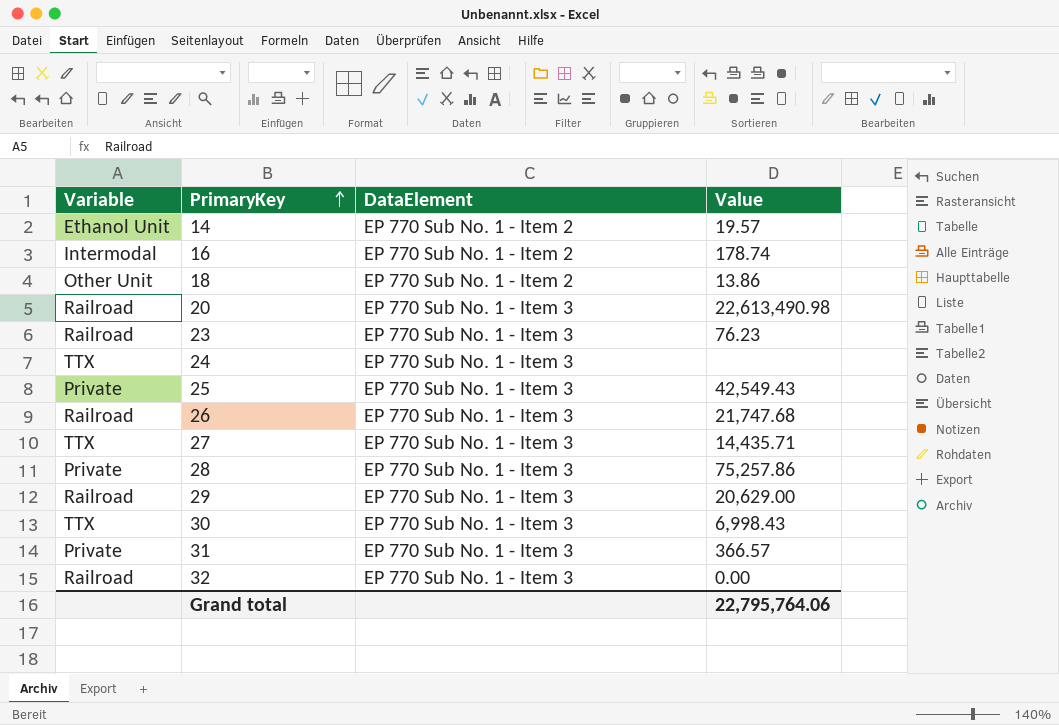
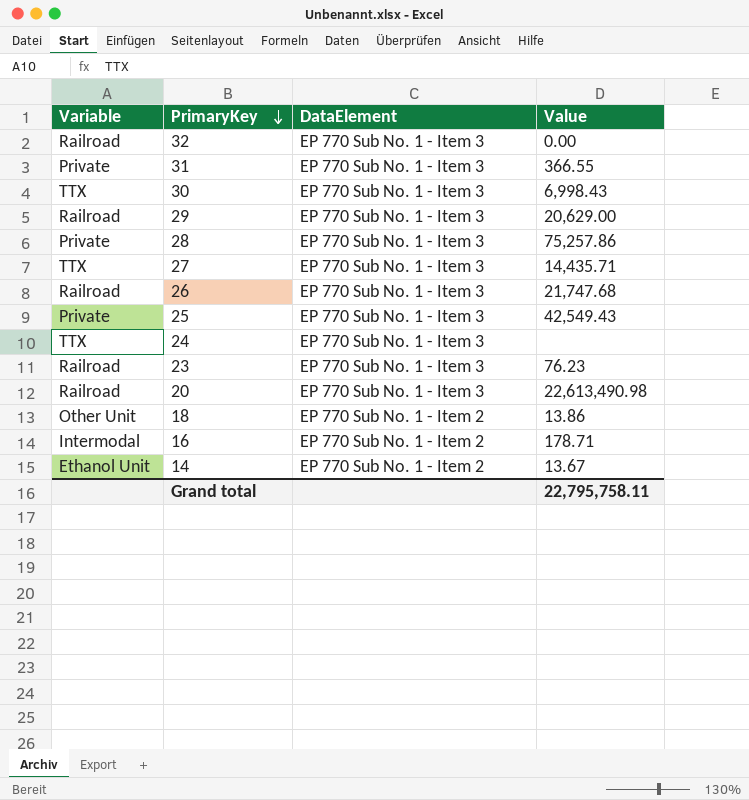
row order: PrimaryKey ascending -> PrimaryKey descending
31 | Value: 366.57 -> 366.55
16 | Value: 178.74 -> 178.71
14 | Value: 19.57 -> 13.67
Grand total | Value: 22,795,764.06 -> 22,795,758.11

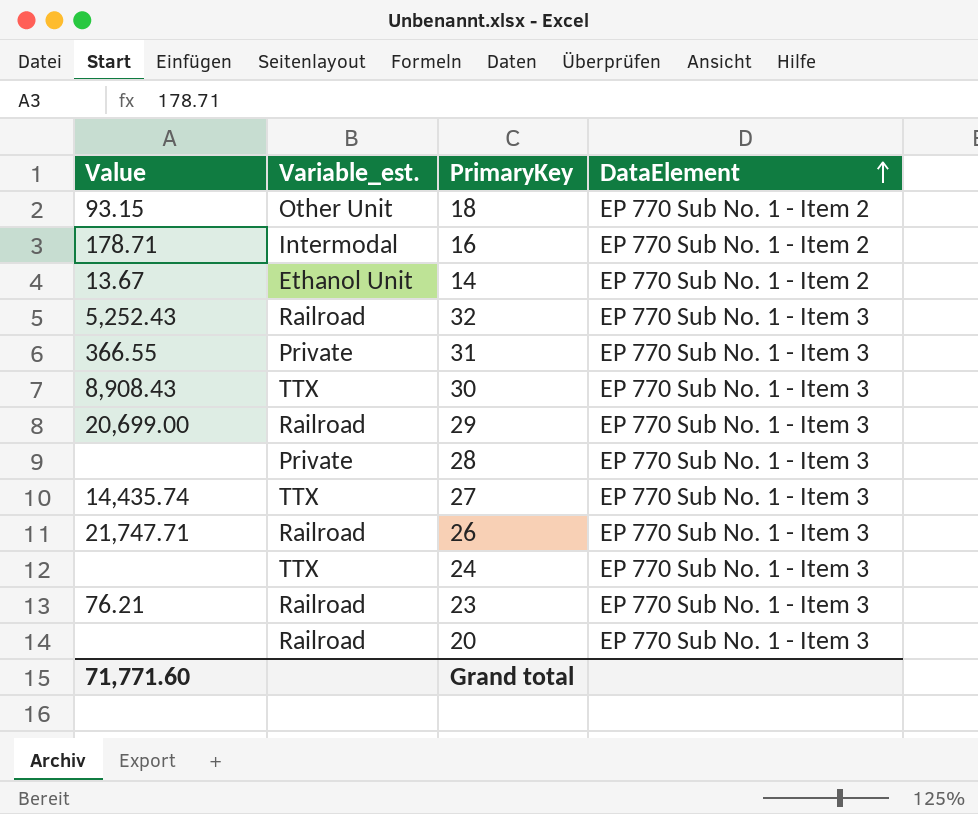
row order: PrimaryKey descending -> DataElement ascending
column Value | position: 4 -> 1
column name: Variable -> Variable_est.
row 25: Private | EP 770 Sub No. 1 - Item 3 | 42,549.43 -> none
18 | Value: 13.86 -> 93.15
32 | Value: 0.00 -> 5,252.43
30 | Value: 6,998.43 -> 8,908.43
29 | Value: 20,629.00 -> 20,699.00
28 | Value: 75,257.86 -> none
27 | Value: 14,435.71 -> 14,435.74
26 | Value: 21,747.68 -> 21,747.71
23 | Value: 76.23 -> 76.21
20 | Value: 22,613,490.98 -> none
Grand total | Value: 22,795,758.11 -> 71,771.60

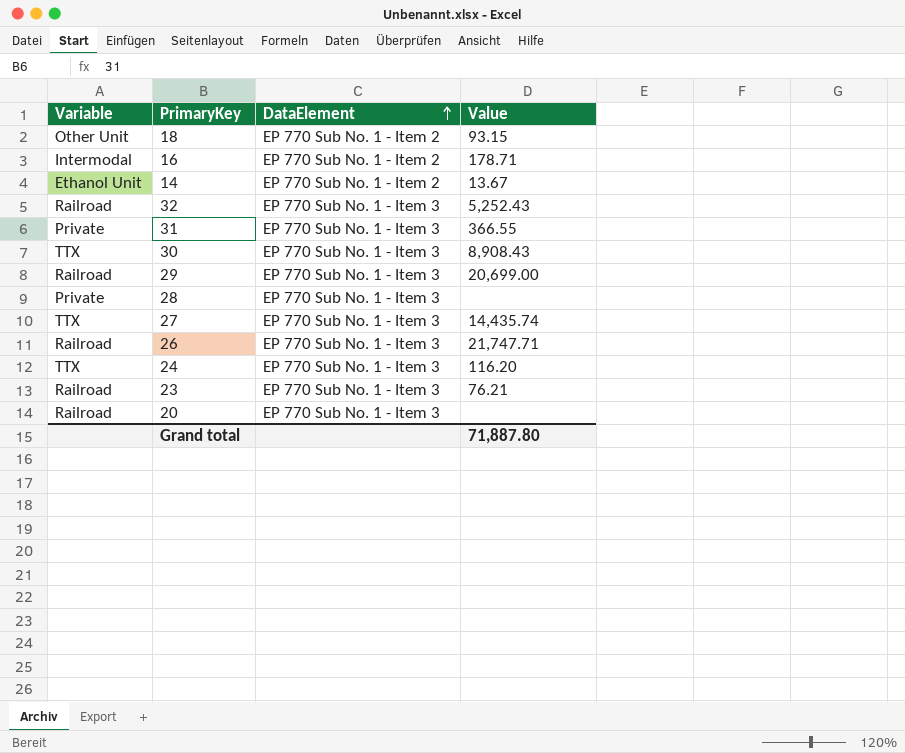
column name: Variable_est. -> Variable
column Value | position: 1 -> 4
24 | Value: none -> 116.20
Grand total | Value: 71,771.60 -> 71,887.80

